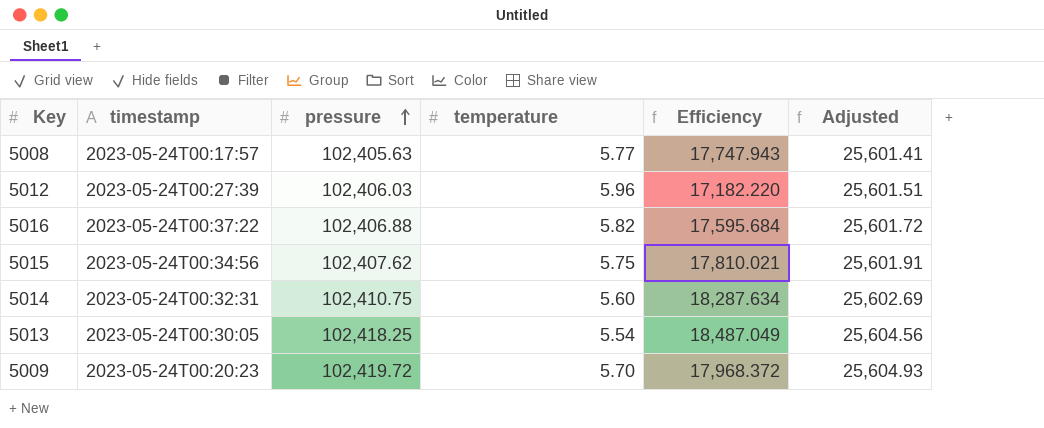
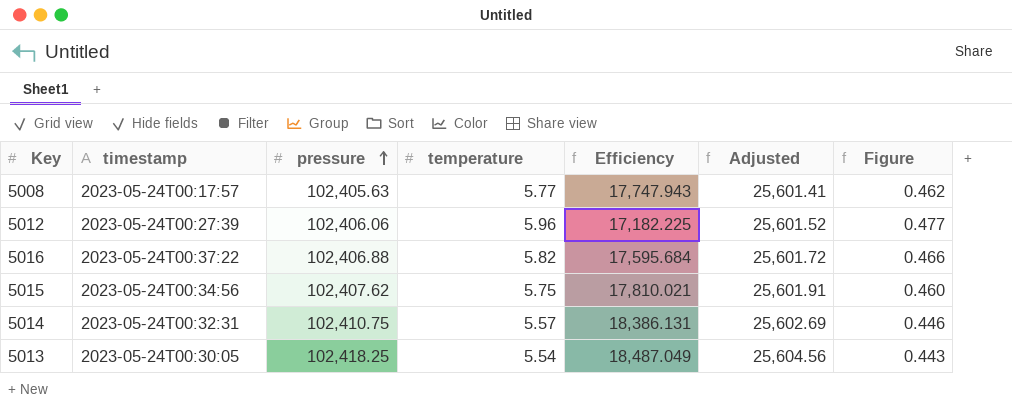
column Figure | formula: none -> [temperature] * 0.08
row 5009: 2023-05-24T00:20:23 | 102,419.72 | 5.70 | 17,968.372 | 25,604.93 -> none
5012 | pressure: 102,406.03 -> 102,406.06
5012 | Efficiency: 17,182.220 -> 17,182.225
5012 | Adjusted: 25,601.51 -> 25,601.52
5014 | temperature: 5.60 -> 5.57
5014 | Efficiency: 18,287.634 -> 18,386.131

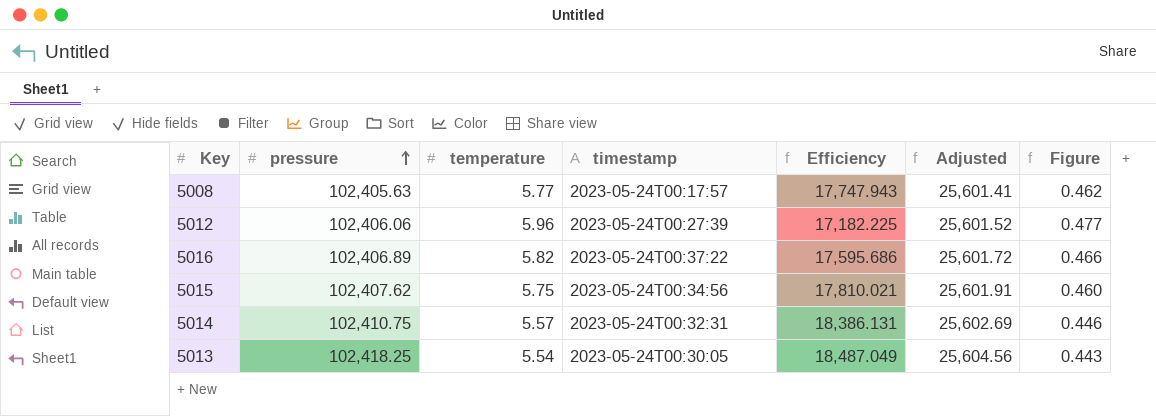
column timestamp | position: 2 -> 4
5016 | pressure: 102,406.88 -> 102,406.89
5016 | Efficiency: 17,595.684 -> 17,595.686

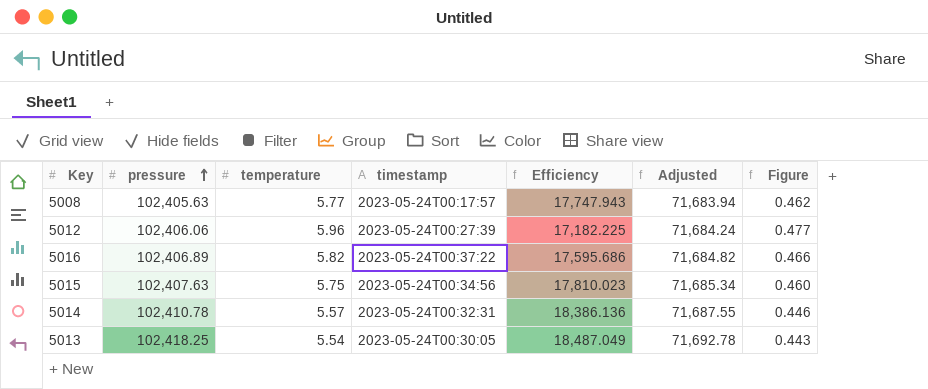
column Adjusted | formula: [pressure] * 0.25 -> [pressure] * 0.7
5015 | pressure: 102,407.62 -> 102,407.63
5015 | Efficiency: 17,810.021 -> 17,810.023
5014 | pressure: 102,410.75 -> 102,410.78
5014 | Efficiency: 18,386.131 -> 18,386.136

